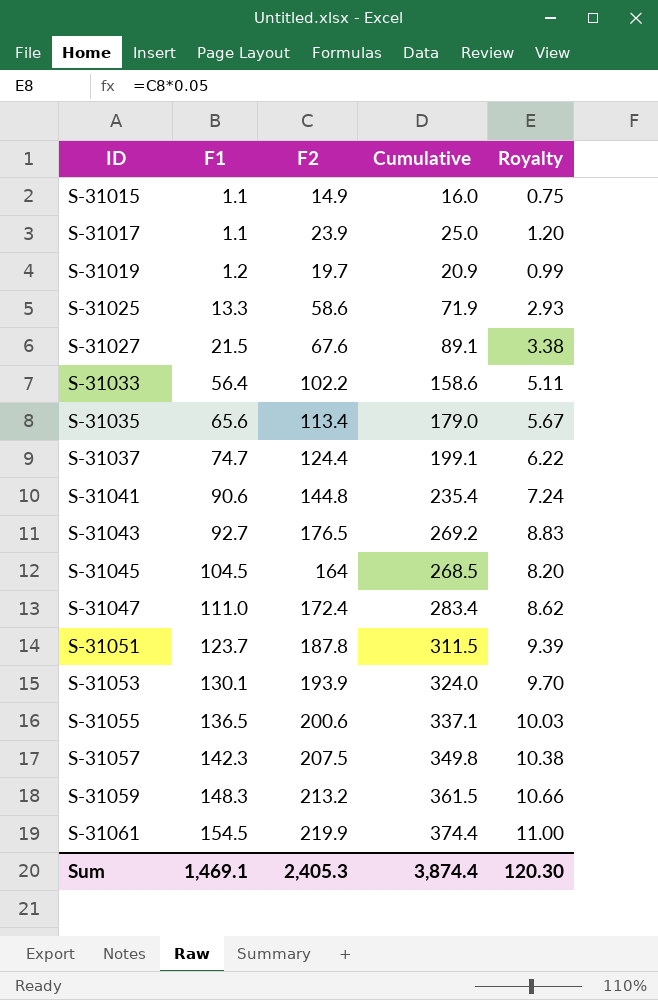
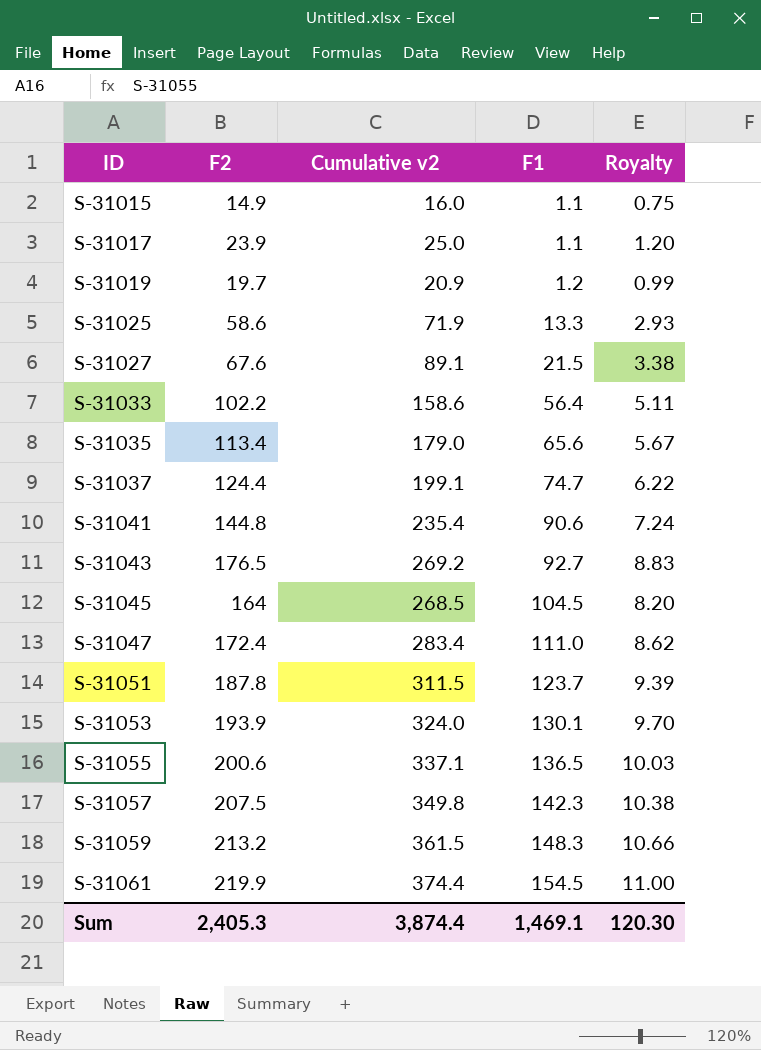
column name: Cumulative -> Cumulative v2
column F1 | position: 2 -> 4

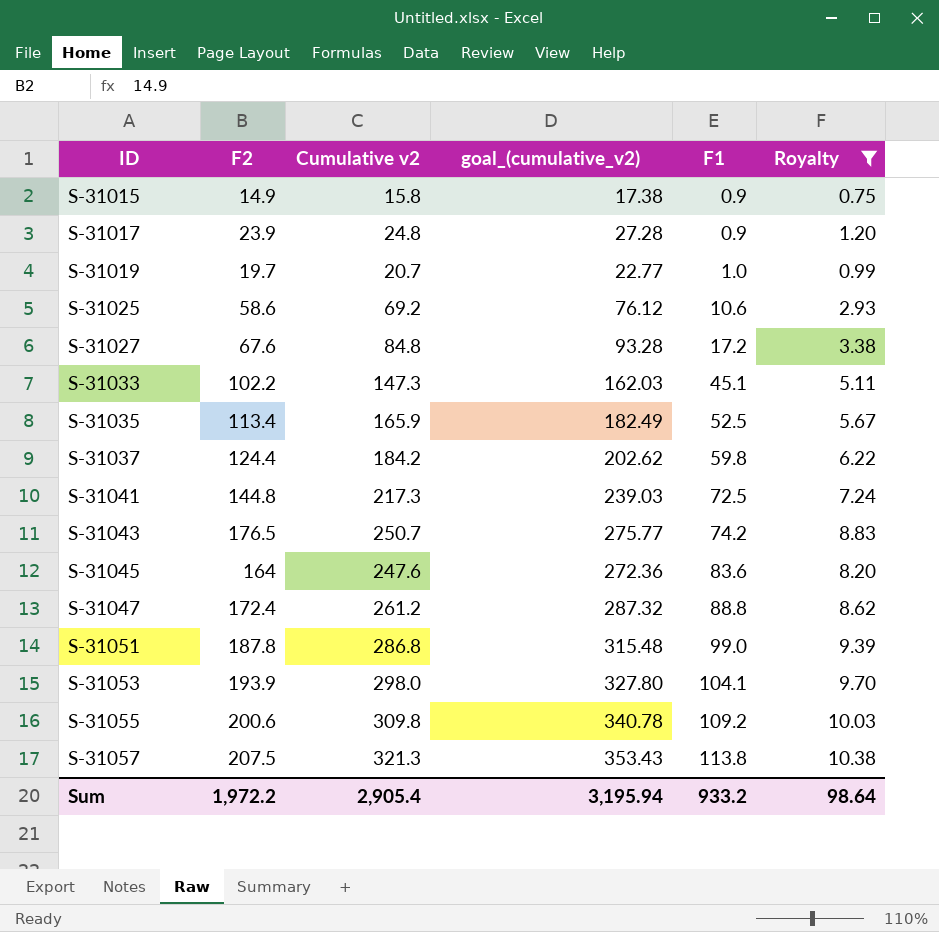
filter: none -> Royalty <= 10.38
column goal_(cumulative_v2) | formula: none -> [Cumulative v2] * 1.1
S-31015 | Cumulative v2: 16.0 -> 15.8
S-31015 | F1: 1.1 -> 0.9
S-31017 | Cumulative v2: 25.0 -> 24.8
S-31017 | F1: 1.1 -> 0.9
S-31019 | Cumulative v2: 20.9 -> 20.7
S-31019 | F1: 1.2 -> 1.0
S-31025 | Cumulative v2: 71.9 -> 69.2
S-31025 | F1: 13.3 -> 10.6
S-31027 | Cumulative v2: 89.1 -> 84.8
S-31027 | F1: 21.5 -> 17.2
S-31033 | Cumulative v2: 158.6 -> 147.3
S-31033 | F1: 56.4 -> 45.1
S-31035 | Cumulative v2: 179.0 -> 165.9
S-31035 | F1: 65.6 -> 52.5
S-31037 | Cumulative v2: 199.1 -> 184.2
S-31037 | F1: 74.7 -> 59.8
S-31041 | Cumulative v2: 235.4 -> 217.3
S-31041 | F1: 90.6 -> 72.5
S-31043 | Cumulative v2: 269.2 -> 250.7
S-31043 | F1: 92.7 -> 74.2
S-31045 | Cumulative v2: 268.5 -> 247.6
S-31045 | F1: 104.5 -> 83.6
S-31047 | Cumulative v2: 283.4 -> 261.2
S-31047 | F1: 111.0 -> 88.8
S-31051 | Cumulative v2: 311.5 -> 286.8
S-31051 | F1: 123.7 -> 99.0
S-31053 | Cumulative v2: 324.0 -> 298.0
S-31053 | F1: 130.1 -> 104.1
S-31055 | Cumulative v2: 337.1 -> 309.8
S-31055 | F1: 136.5 -> 109.2
S-31057 | Cumulative v2: 349.8 -> 321.3
S-31057 | F1: 142.3 -> 113.8
Sum | F2: 2,405.3 -> 1,972.2
Sum | Cumulative v2: 3,874.4 -> 2,905.4
Sum | F1: 1,469.1 -> 933.2
Sum | Royalty: 120.30 -> 98.64

